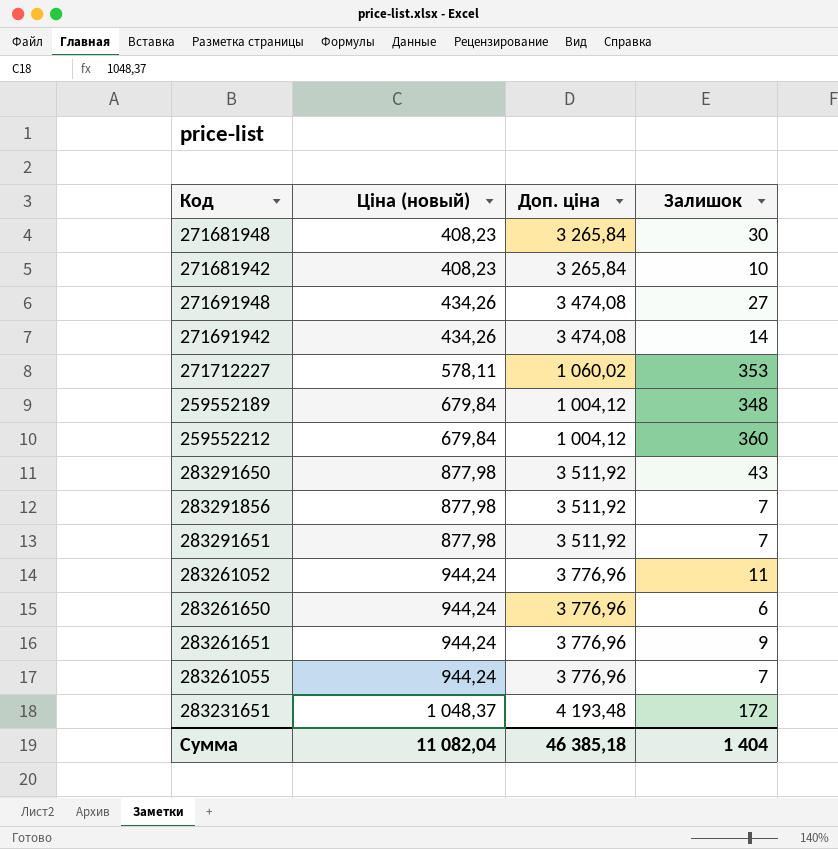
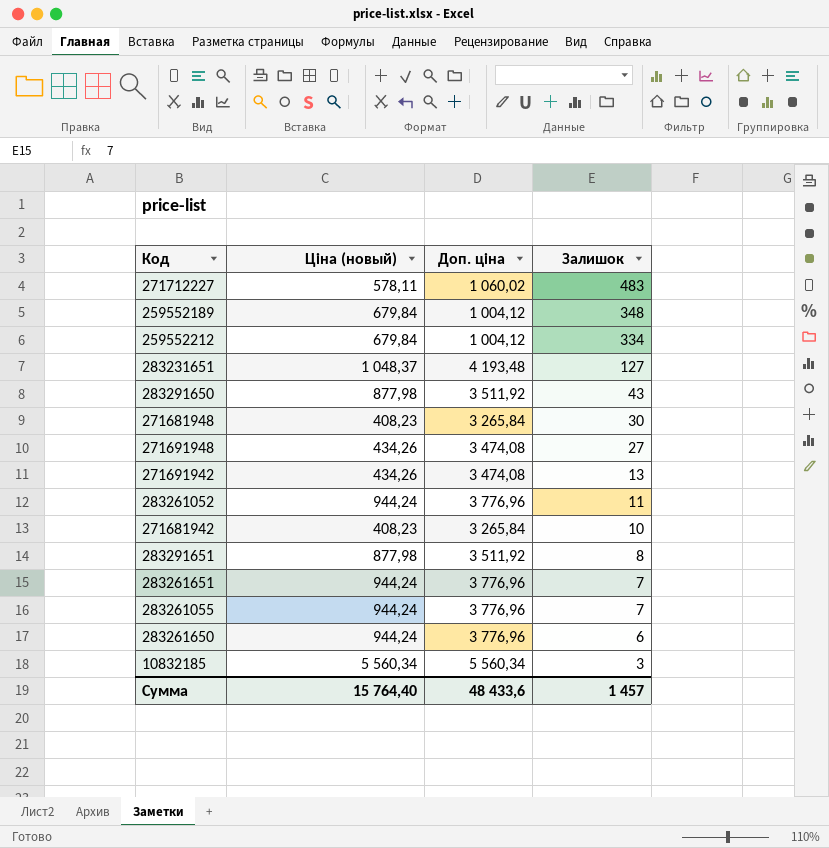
row order: Ціна (новый) ascending -> Залишок descending
row 283291856: 877,98 | 3 511,92 | 7 -> none
271712227 | Залишок: 353 -> 483
259552212 | Залишок: 360 -> 334
283231651 | Залишок: 172 -> 127
271691942 | Залишок: 14 -> 13
283291651 | Залишок: 7 -> 8
283261651 | Залишок: 9 -> 7
row 10832185: none -> 5 560,34 | 5 560,34 | 3
Сумма | Ціна (новый): 11 082,04 -> 15 764,40
Сумма | Доп. ціна: 46 385,18 -> 48 433,6
Сумма | Залишок: 1 404 -> 1 457

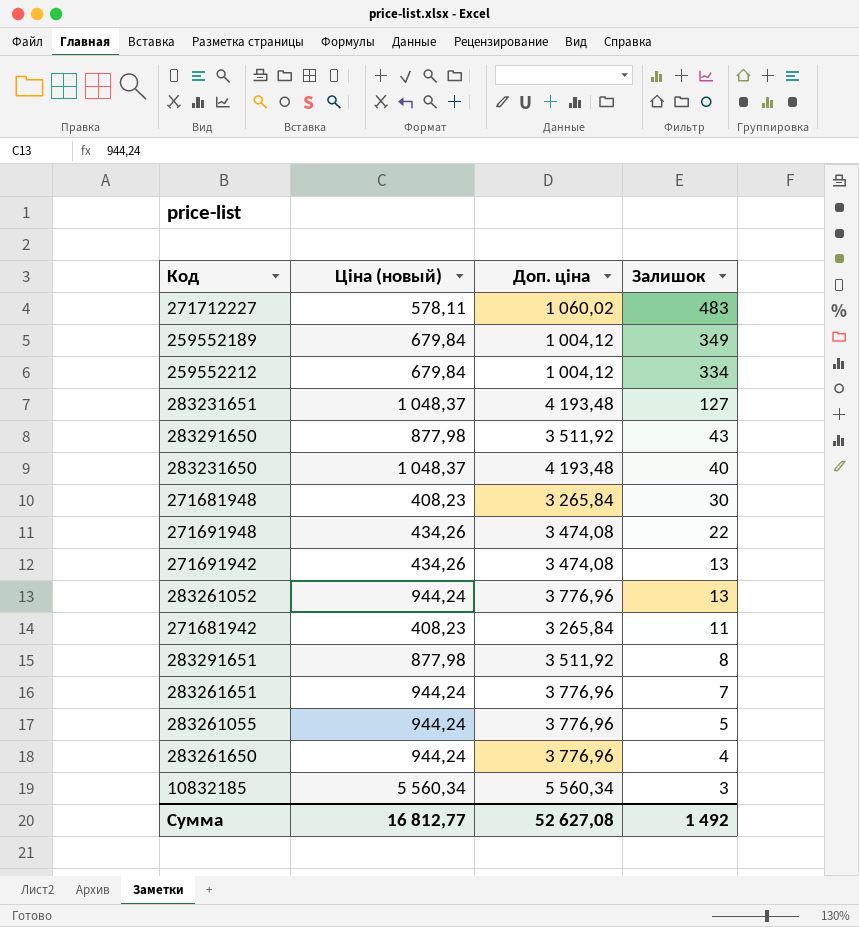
259552189 | Залишок: 348 -> 349
row 283231650: none -> 1 048,37 | 4 193,48 | 40
271691948 | Залишок: 27 -> 22
283261052 | Залишок: 11 -> 13
271681942 | Залишок: 10 -> 11
283261055 | Залишок: 7 -> 5
283261650 | Залишок: 6 -> 4
Сумма | Ціна (новый): 15 764,40 -> 16 812,77
Сумма | Доп. ціна: 48 433,6 -> 52 627,08
Сумма | Залишок: 1 457 -> 1 492

